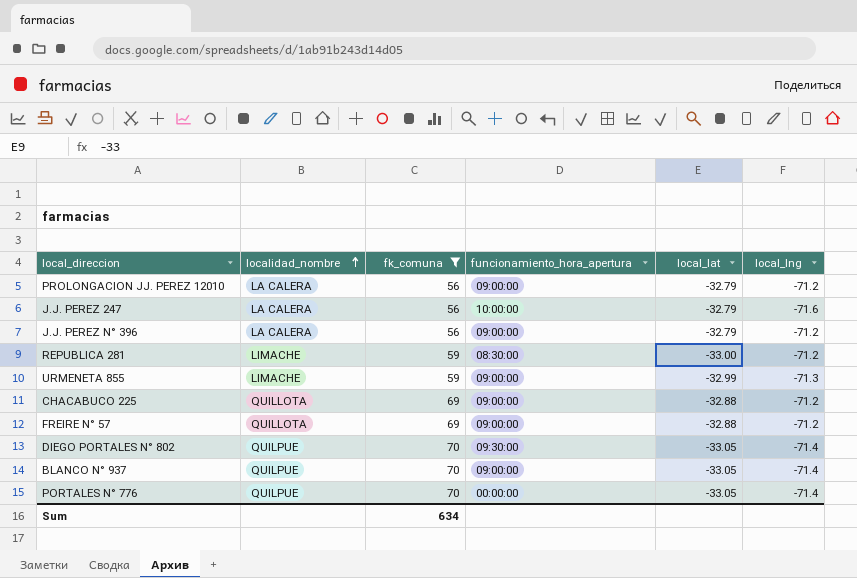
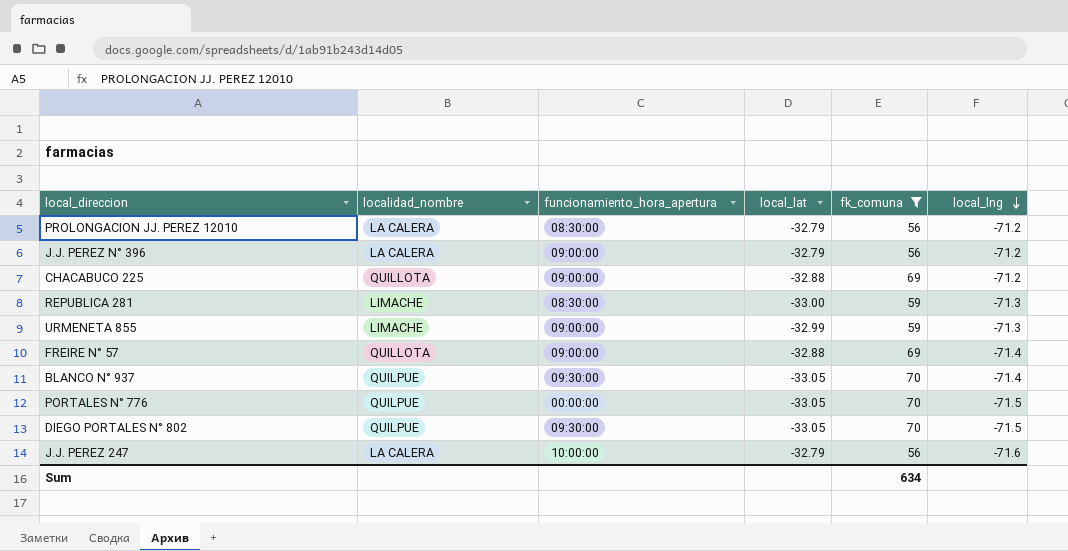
row order: localidad_nombre ascending -> local_lng descending
column fk_comuna | position: 3 -> 5
PROLONGACION JJ. PEREZ 12010 | funcionamiento_hora_apertura: 09:00:00 -> 08:30:00
REPUBLICA 281 | local_lng: -71.2 -> -71.3
FREIRE N° 57 | local_lng: -71.2 -> -71.4
BLANCO N° 937 | funcionamiento_hora_apertura: 09:00:00 -> 09:30:00
PORTALES N° 776 | local_lng: -71.4 -> -71.5
DIEGO PORTALES N° 802 | local_lng: -71.4 -> -71.5

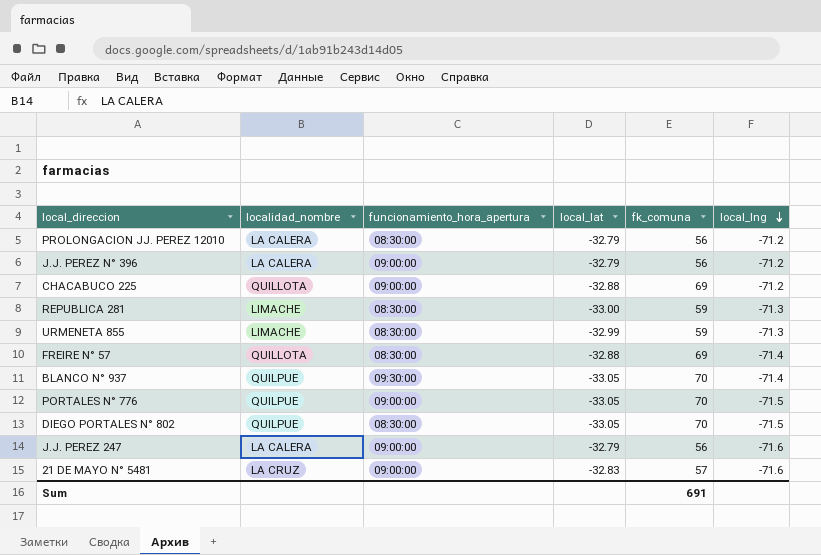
filter: fk_comuna != 57 -> none
URMENETA 855 | funcionamiento_hora_apertura: 09:00:00 -> 08:30:00
FREIRE N° 57 | funcionamiento_hora_apertura: 09:00:00 -> 08:30:00
PORTALES N° 776 | funcionamiento_hora_apertura: 00:00:00 -> 09:00:00
DIEGO PORTALES N° 802 | funcionamiento_hora_apertura: 09:30:00 -> 08:30:00
J.J. PEREZ 247 | funcionamiento_hora_apertura: 10:00:00 -> 09:00:00
Sum | fk_comuna: 634 -> 691

